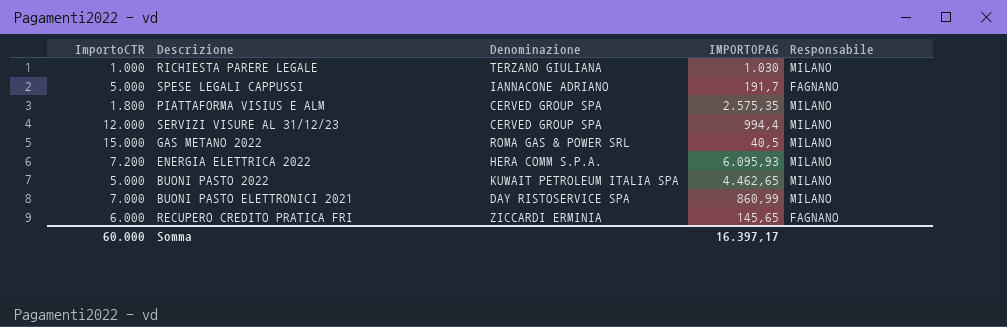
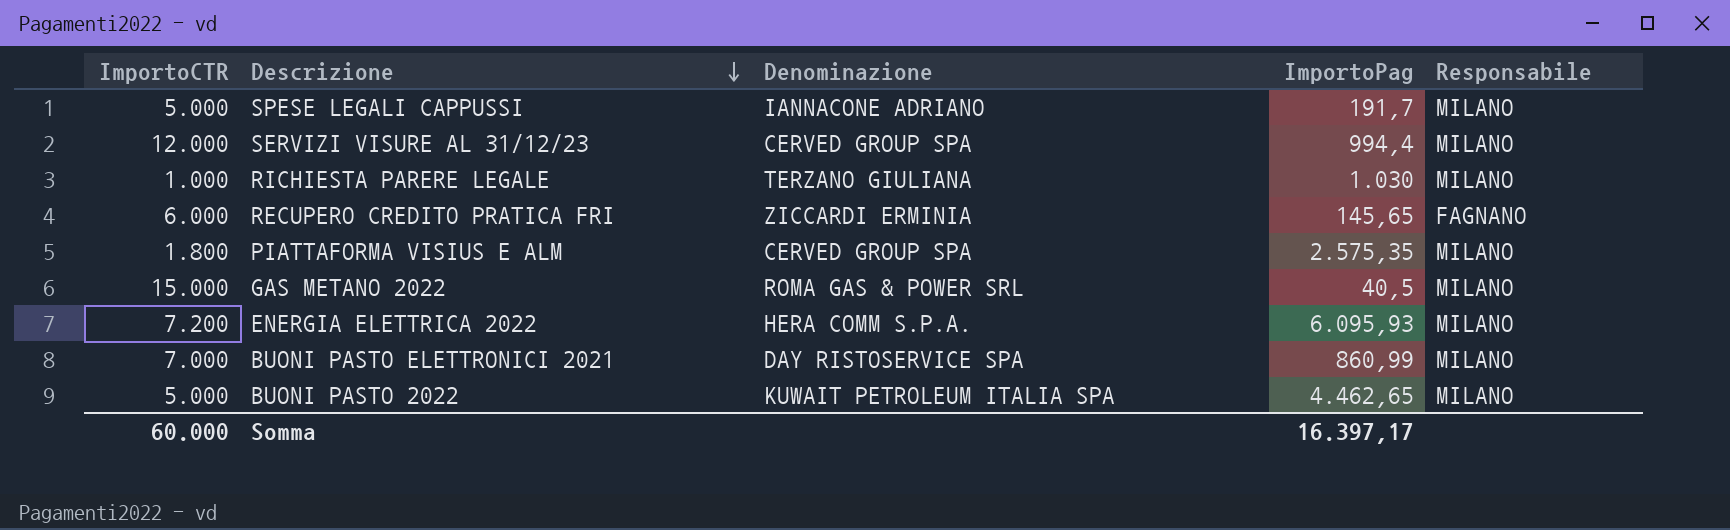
row order: none -> Descrizione descending
column name: IMPORTOPAG -> ImportoPag
SPESE LEGALI CAPPUSSI | Responsabile: FAGNANO -> MILANO

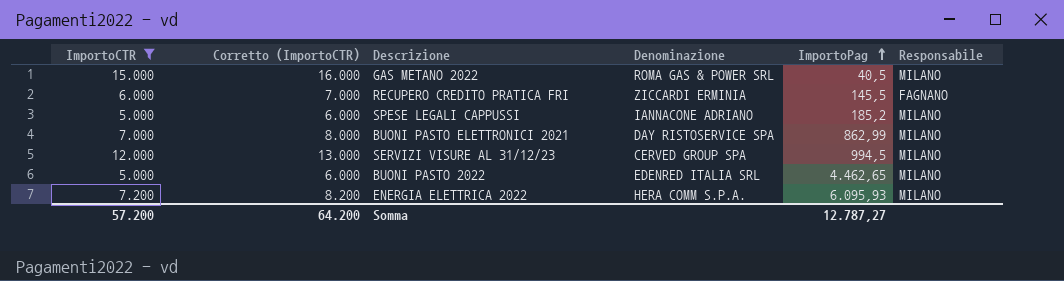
filter: none -> ImportoCTR >= 5.000
row order: Descrizione descending -> ImportoPag ascending
column Corretto (ImportoCTR) | formula: none -> [ImportoCTR] + 1000
RECUPERO CREDITO PRATICA FRI | ImportoPag: 145,65 -> 145,5
SPESE LEGALI CAPPUSSI | ImportoPag: 191,7 -> 185,2
BUONI PASTO ELETTRONICI 2021 | ImportoPag: 860,99 -> 862,99
SERVIZI VISURE AL 31/12/23 | ImportoPag: 994,4 -> 994,5
BUONI PASTO 2022 | Denominazione: KUWAIT PETROLEUM ITALIA SPA -> EDENRED ITALIA SRL
Somma | ImportoCTR: 60.000 -> 57.200
Somma | ImportoPag: 16.397,17 -> 12.787,27

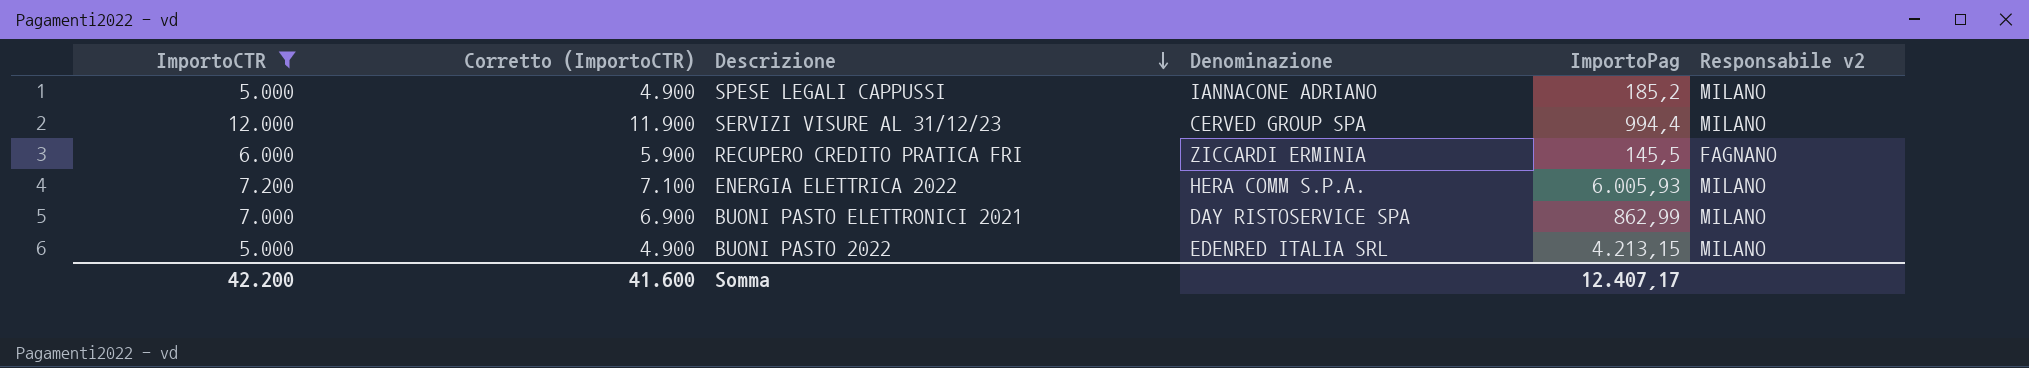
row order: ImportoPag ascending -> Descrizione descending
column Corretto (ImportoCTR) | formula: [ImportoCTR] + 1000 -> [ImportoCTR] - 100
column name: Responsabile -> Responsabile v2
row GAS METANO 2022: 15.000 | 16.000 | ROMA GAS & POWER SRL | 40,5 | MILANO -> none
SERVIZI VISURE AL 31/12/23 | ImportoPag: 994,5 -> 994,4
ENERGIA ELETTRICA 2022 | ImportoPag: 6.095,93 -> 6.005,93
BUONI PASTO 2022 | ImportoPag: 4.462,65 -> 4.213,15
Somma | ImportoCTR: 57.200 -> 42.200
Somma | Corretto (ImportoCTR): 64.200 -> 41.600
Somma | ImportoPag: 12.787,27 -> 12.407,17

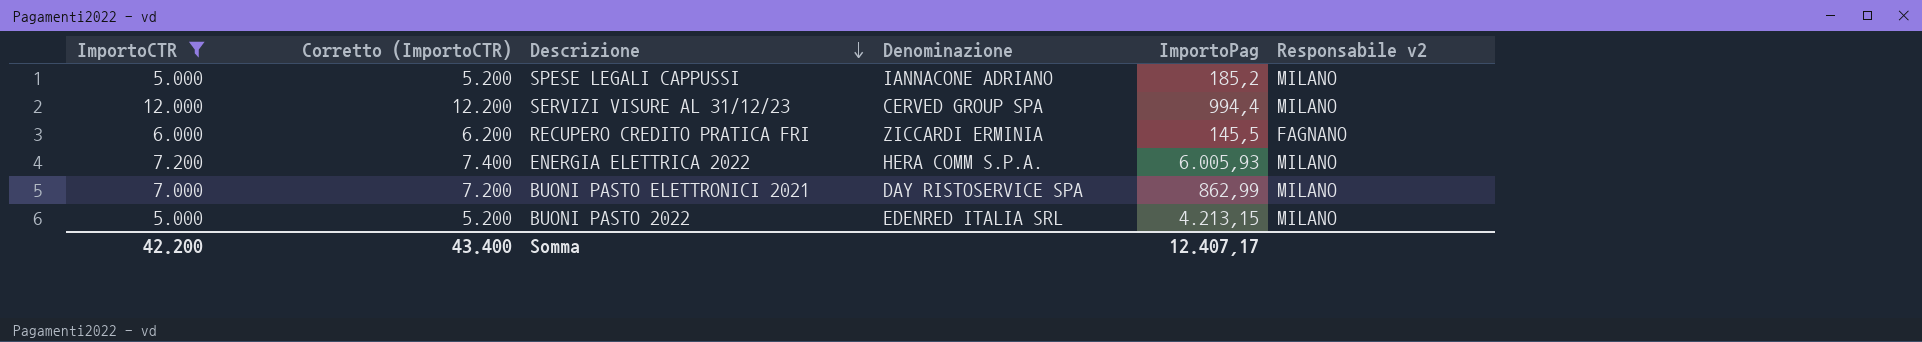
column Corretto (ImportoCTR) | formula: [ImportoCTR] - 100 -> [ImportoCTR] + 200
Somma | Corretto (ImportoCTR): 41.600 -> 43.400

